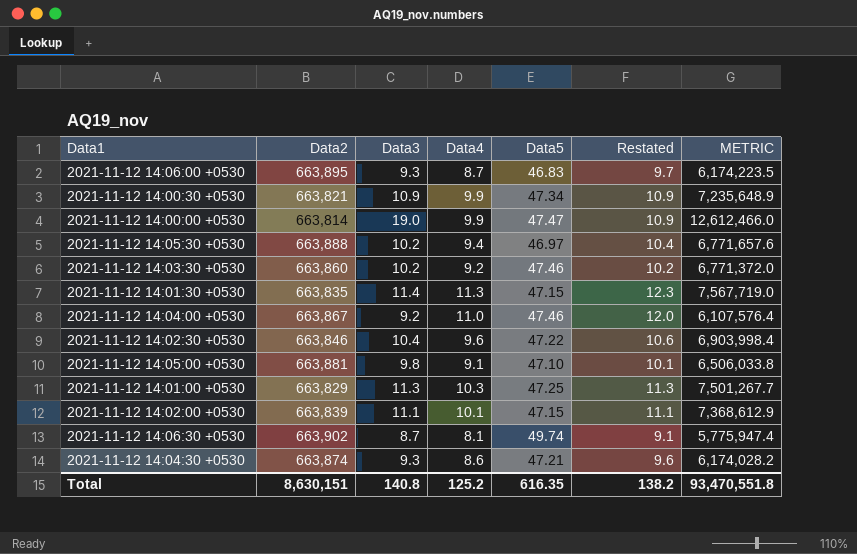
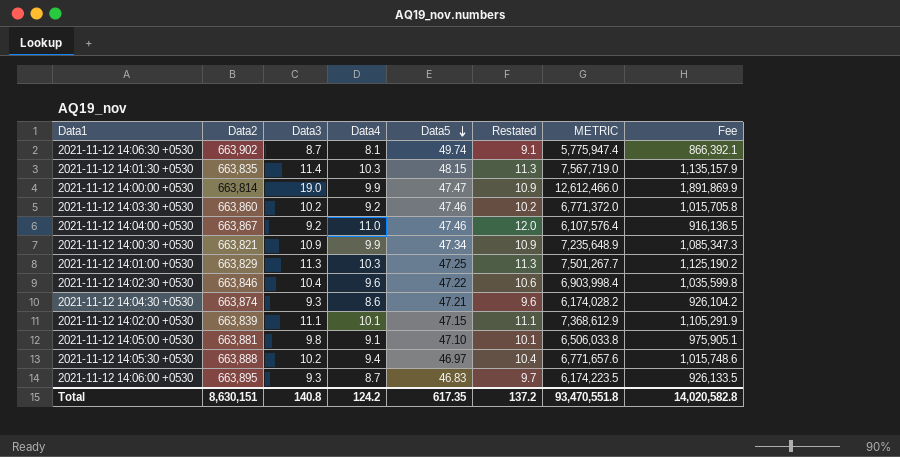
row order: none -> Data5 descending
column Fee | formula: none -> [METRIC] * 0.15
2021-11-12 14:01:30 +0530 | Data4: 11.3 -> 10.3
2021-11-12 14:01:30 +0530 | Data5: 47.15 -> 48.15
2021-11-12 14:01:30 +0530 | Restated: 12.3 -> 11.3
Total | Data4: 125.2 -> 124.2
Total | Data5: 616.35 -> 617.35
Total | Restated: 138.2 -> 137.2

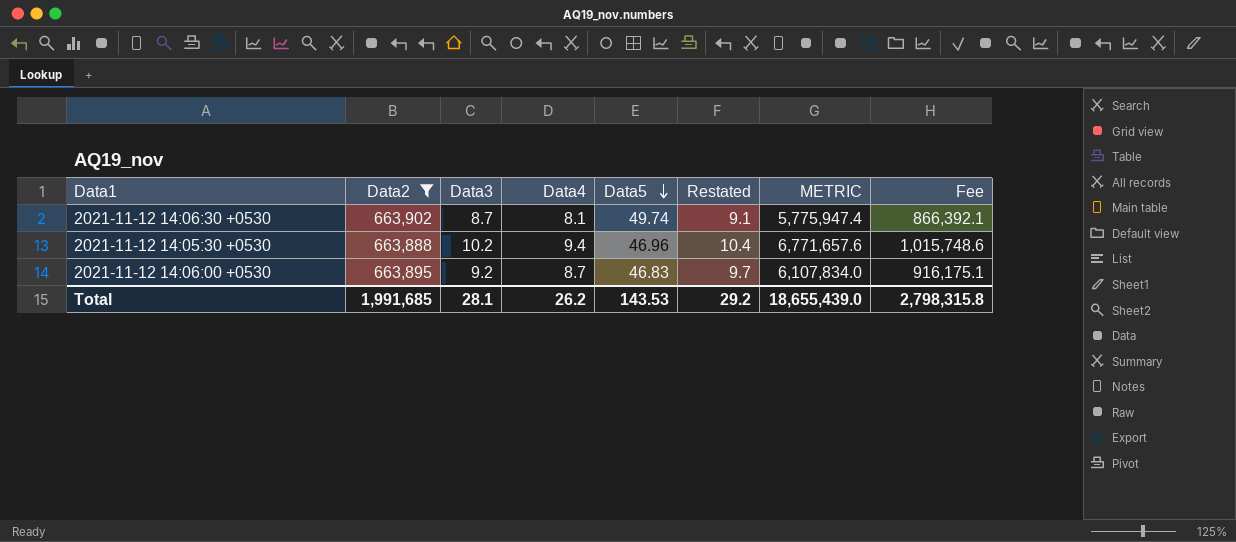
filter: none -> Data2 >= 663,888
2021-11-12 14:05:30 +0530 | Data5: 46.97 -> 46.96
2021-11-12 14:06:00 +0530 | Data3: 9.3 -> 9.2
2021-11-12 14:06:00 +0530 | METRIC: 6,174,223.5 -> 6,107,834.0
2021-11-12 14:06:00 +0530 | Fee: 926,133.5 -> 916,175.1
Total | Data2: 8,630,151 -> 1,991,685
Total | Data3: 140.8 -> 28.1
Total | Data4: 124.2 -> 26.2
Total | Data5: 617.35 -> 143.53
Total | Restated: 137.2 -> 29.2
Total | METRIC: 93,470,551.8 -> 18,655,439.0
Total | Fee: 14,020,582.8 -> 2,798,315.8

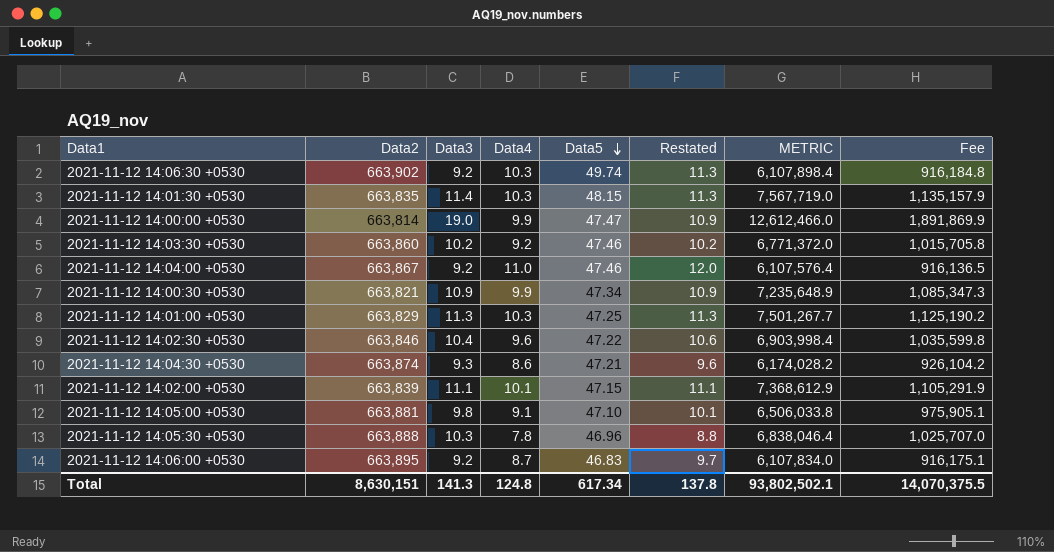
filter: Data2 >= 663,888 -> none
2021-11-12 14:06:30 +0530 | Data3: 8.7 -> 9.2
2021-11-12 14:06:30 +0530 | Data4: 8.1 -> 10.3
2021-11-12 14:06:30 +0530 | Restated: 9.1 -> 11.3
2021-11-12 14:06:30 +0530 | METRIC: 5,775,947.4 -> 6,107,898.4
2021-11-12 14:06:30 +0530 | Fee: 866,392.1 -> 916,184.8
2021-11-12 14:05:30 +0530 | Data3: 10.2 -> 10.3
2021-11-12 14:05:30 +0530 | Data4: 9.4 -> 7.8
2021-11-12 14:05:30 +0530 | Restated: 10.4 -> 8.8
2021-11-12 14:05:30 +0530 | METRIC: 6,771,657.6 -> 6,838,046.4
2021-11-12 14:05:30 +0530 | Fee: 1,015,748.6 -> 1,025,707.0
Total | Data2: 1,991,685 -> 8,630,151
Total | Data3: 28.1 -> 141.3
Total | Data4: 26.2 -> 124.8
Total | Data5: 143.53 -> 617.34
Total | Restated: 29.2 -> 137.8
Total | METRIC: 18,655,439.0 -> 93,802,502.1
Total | Fee: 2,798,315.8 -> 14,070,375.5

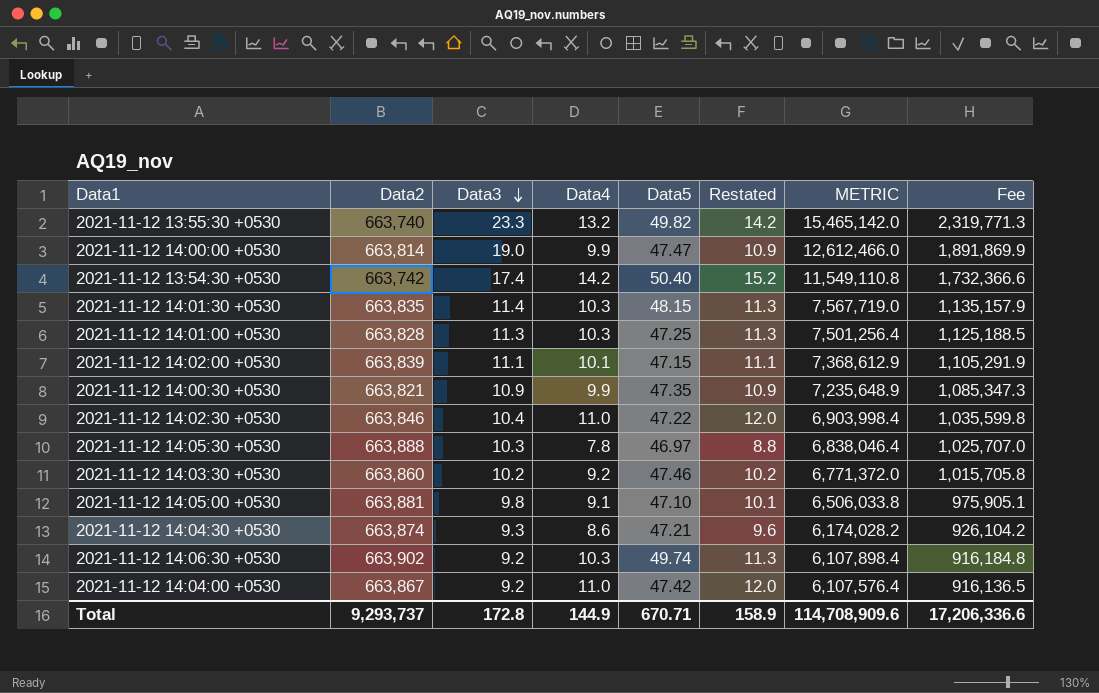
row order: Data5 descending -> Data3 descending
row 2021-11-12 14:06:00 +0530: 663,895 | 9.2 | 8.7 | 46.83 | 9.7 | 6,107,834.0 | 916,175.1 -> none
row 2021-11-12 13:55:30 +0530: none -> 663,740 | 23.3 | 13.2 | 49.82 | 14.2 | 15,465,142.0 | 2,319,771.3
row 2021-11-12 13:54:30 +0530: none -> 663,742 | 17.4 | 14.2 | 50.40 | 15.2 | 11,549,110.8 | 1,732,366.6
2021-11-12 14:01:00 +0530 | Data2: 663,829 -> 663,828
2021-11-12 14:01:00 +0530 | METRIC: 7,501,267.7 -> 7,501,256.4
2021-11-12 14:01:00 +0530 | Fee: 1,125,190.2 -> 1,125,188.5
2021-11-12 14:00:30 +0530 | Data5: 47.34 -> 47.35
2021-11-12 14:02:30 +0530 | Data4: 9.6 -> 11.0
2021-11-12 14:02:30 +0530 | Restated: 10.6 -> 12.0
2021-11-12 14:05:30 +0530 | Data5: 46.96 -> 46.97
2021-11-12 14:04:00 +0530 | Data5: 47.46 -> 47.42
Total | Data2: 8,630,151 -> 9,293,737
Total | Data3: 141.3 -> 172.8
Total | Data4: 124.8 -> 144.9
Total | Data5: 617.34 -> 670.71
Total | Restated: 137.8 -> 158.9
Total | METRIC: 93,802,502.1 -> 114,708,909.6
Total | Fee: 14,070,375.5 -> 17,206,336.6

